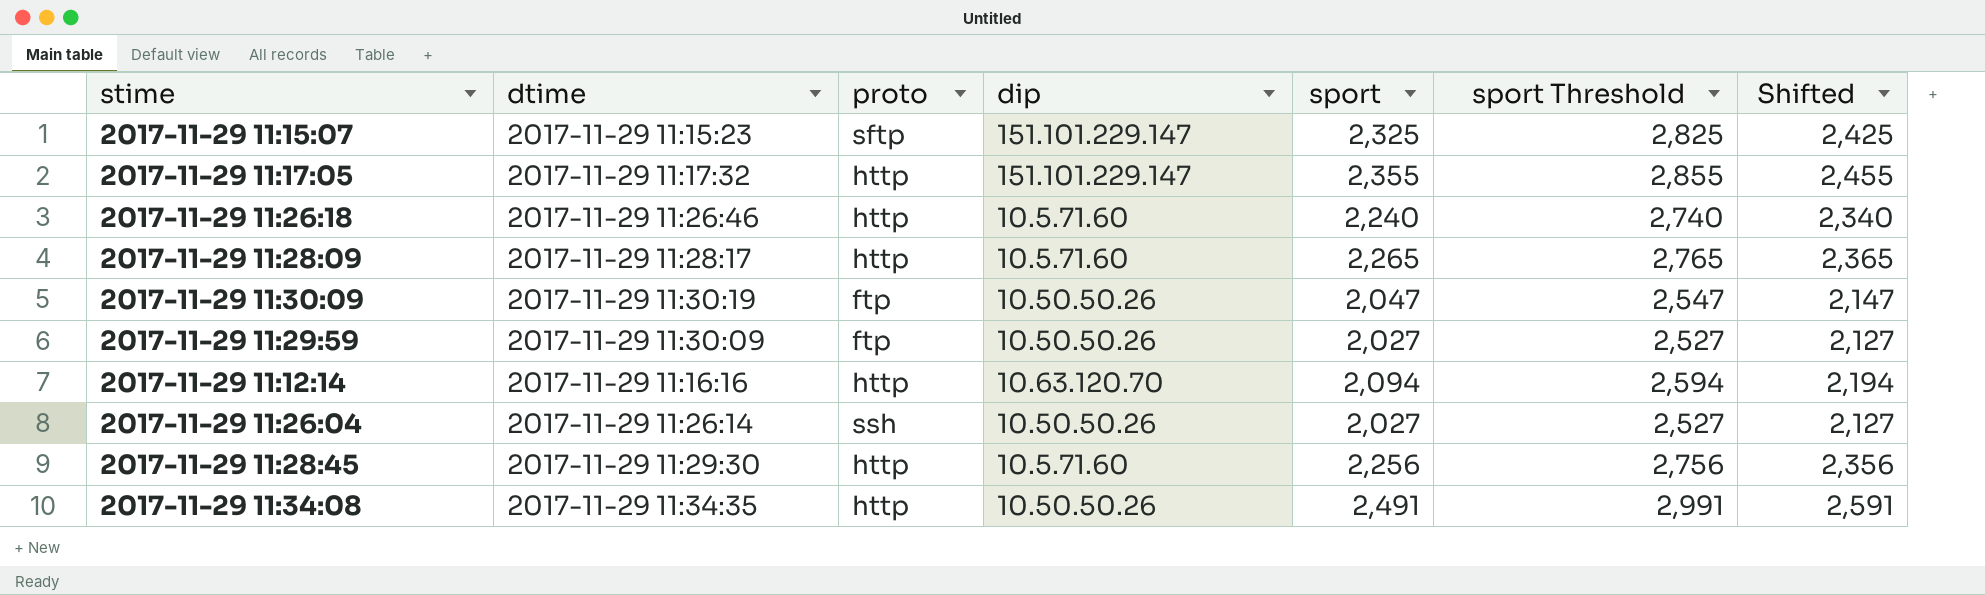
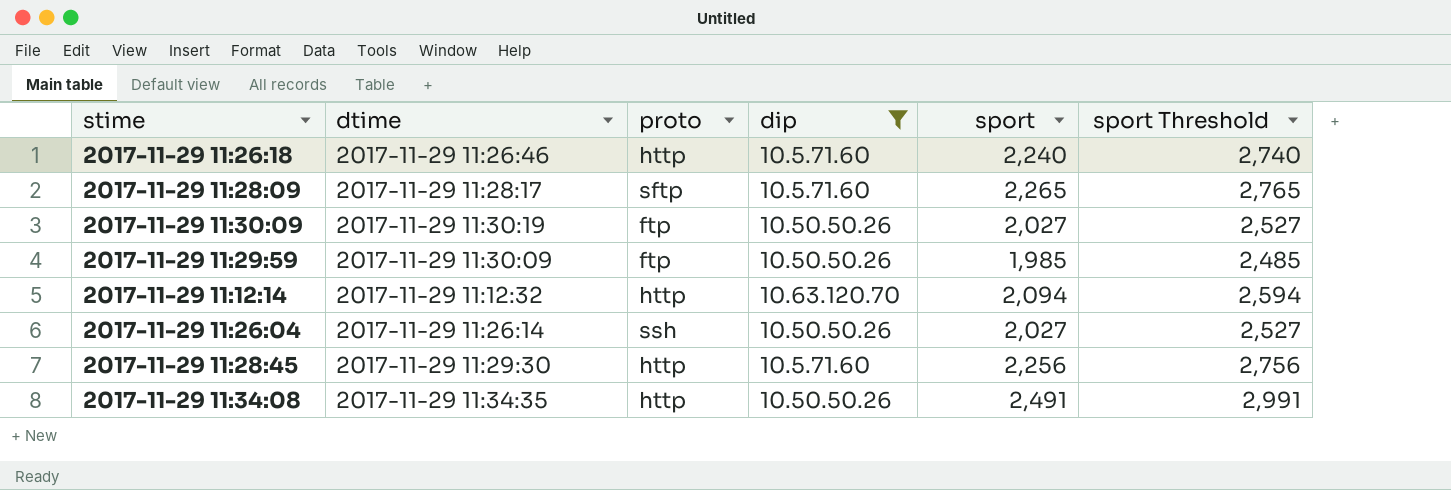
filter: none -> dip != 151.101.229.147
column Shifted | formula: [sport] + 100 -> none
2017-11-29 11:28:09 | proto: http -> sftp
2017-11-29 11:30:09 | sport: 2,047 -> 2,027
2017-11-29 11:30:09 | sport Threshold: 2,547 -> 2,527
2017-11-29 11:29:59 | sport: 2,027 -> 1,985
2017-11-29 11:29:59 | sport Threshold: 2,527 -> 2,485
2017-11-29 11:12:14 | dtime: 2017-11-29 11:16:16 -> 2017-11-29 11:12:32

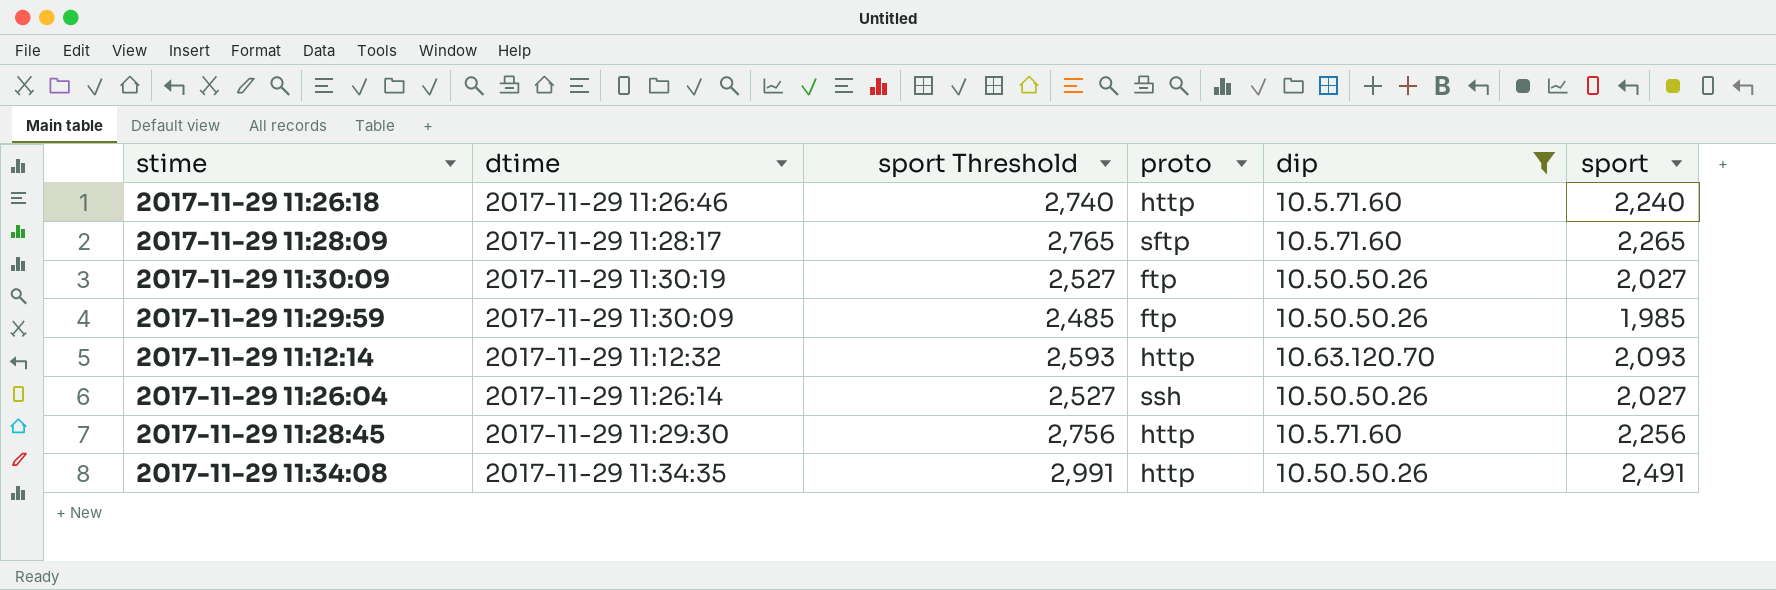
column sport Threshold | position: 6 -> 3
2017-11-29 11:12:14 | sport Threshold: 2,594 -> 2,593
2017-11-29 11:12:14 | sport: 2,094 -> 2,093

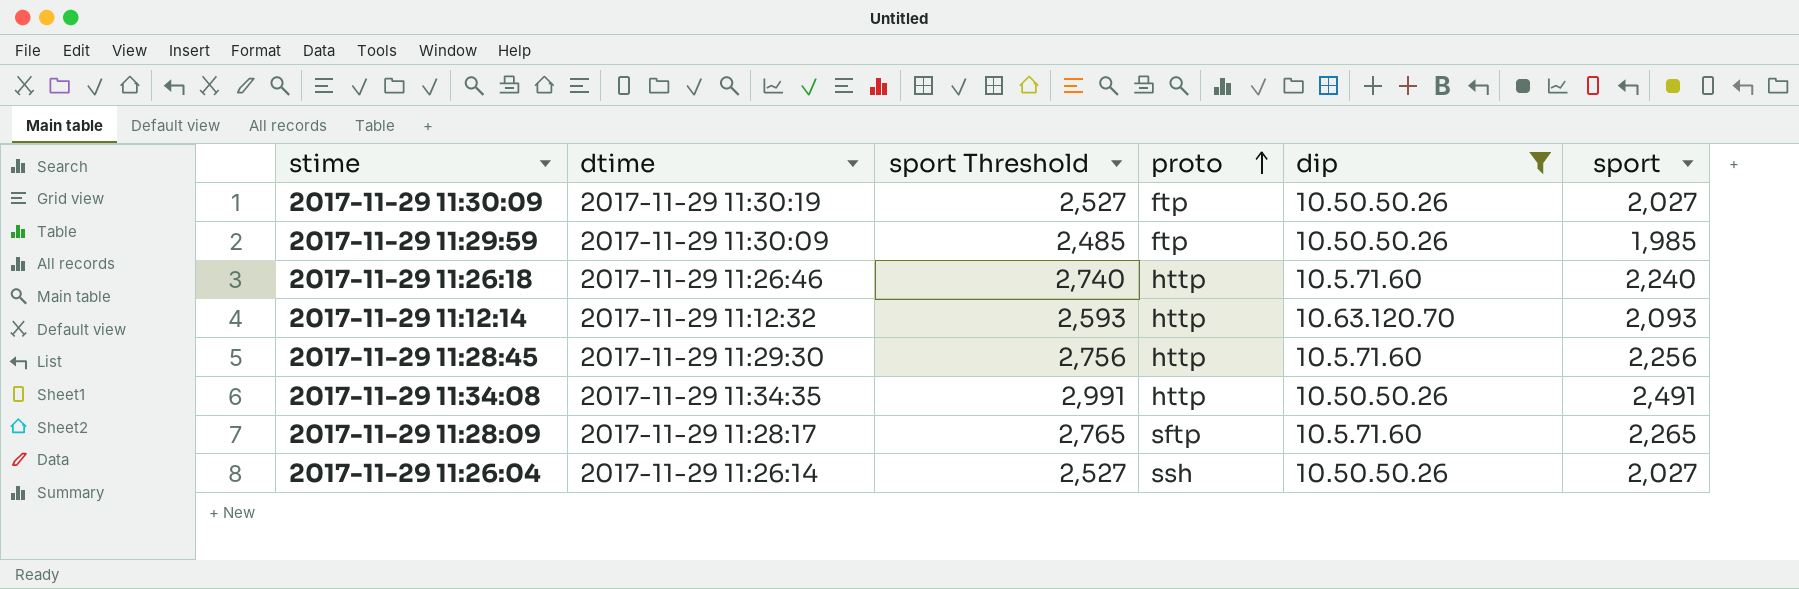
row order: none -> proto ascending

